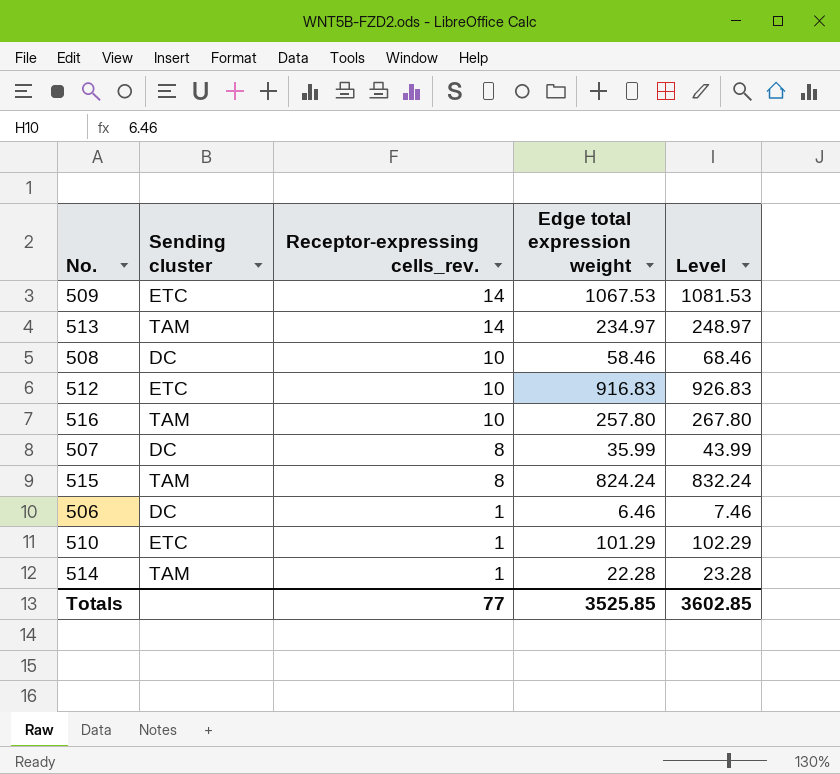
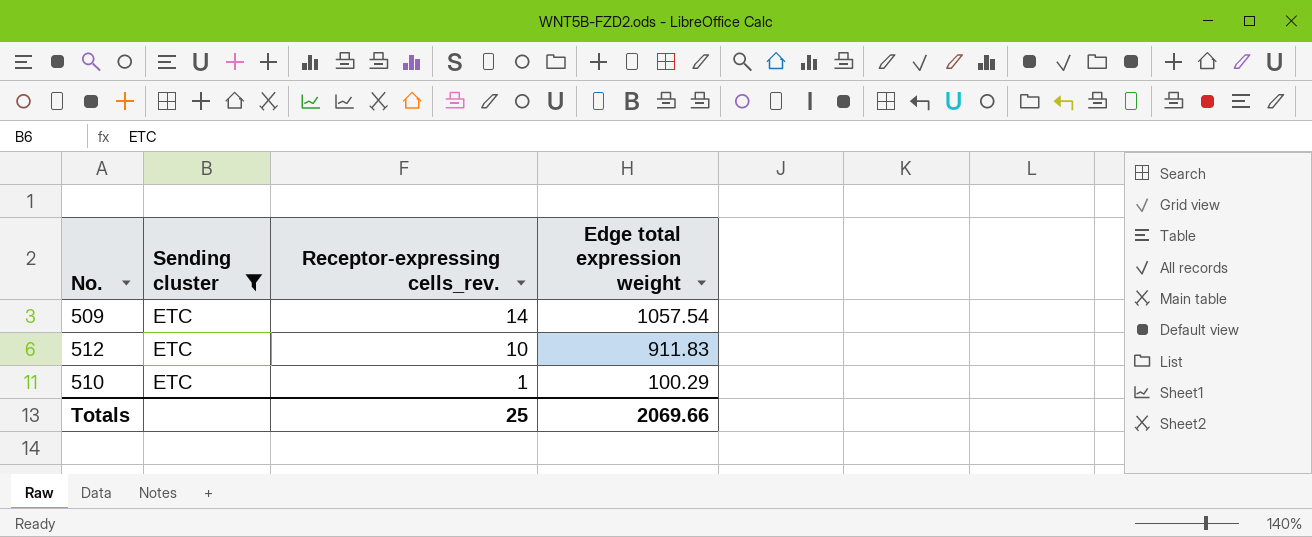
filter: none -> Sending cluster = ETC
column Level | formula: [Receptor-expressing cells_rev.] + [Edge total expression weight] -> none
509 | Edge total expression weight: 1067.53 -> 1057.54
512 | Edge total expression weight: 916.83 -> 911.83
510 | Edge total expression weight: 101.29 -> 100.29
Totals | Receptor-expressing cells_rev.: 77 -> 25
Totals | Edge total expression weight: 3525.85 -> 2069.66

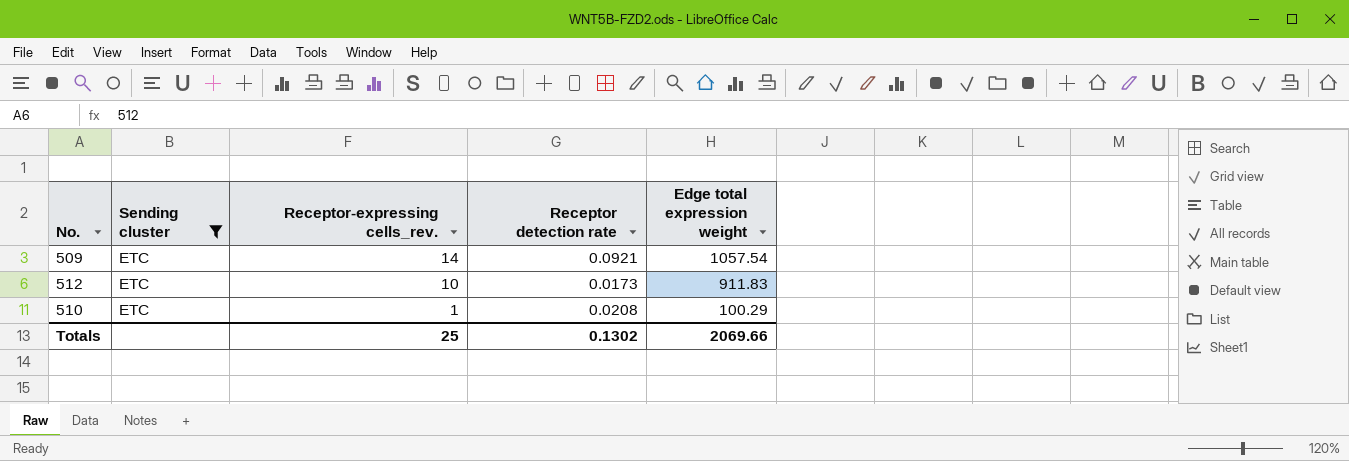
column Receptor detection rate | position: none -> 4

